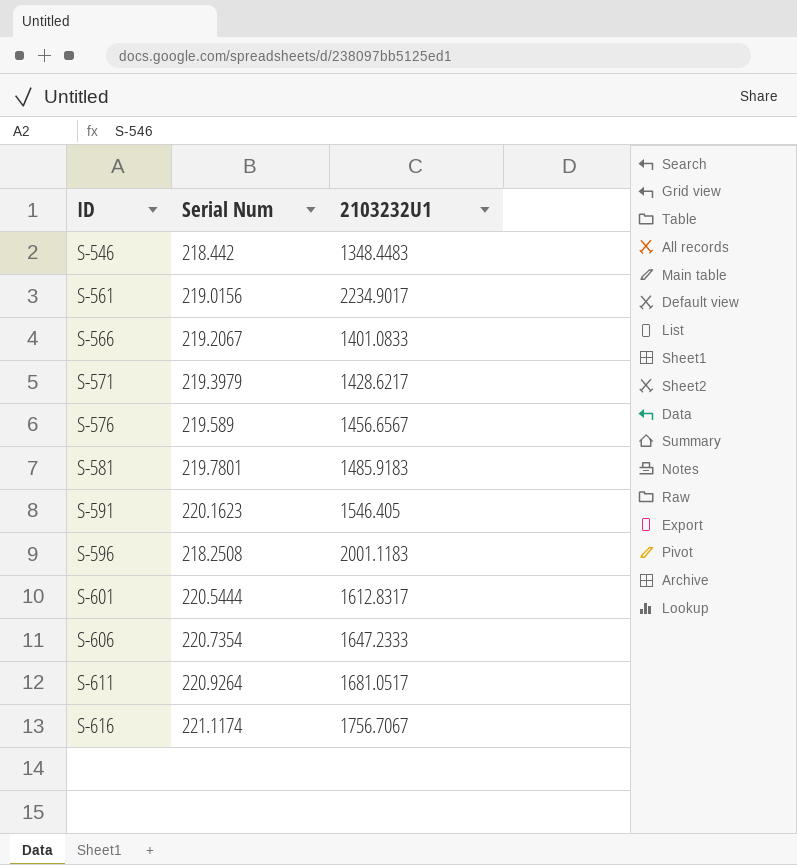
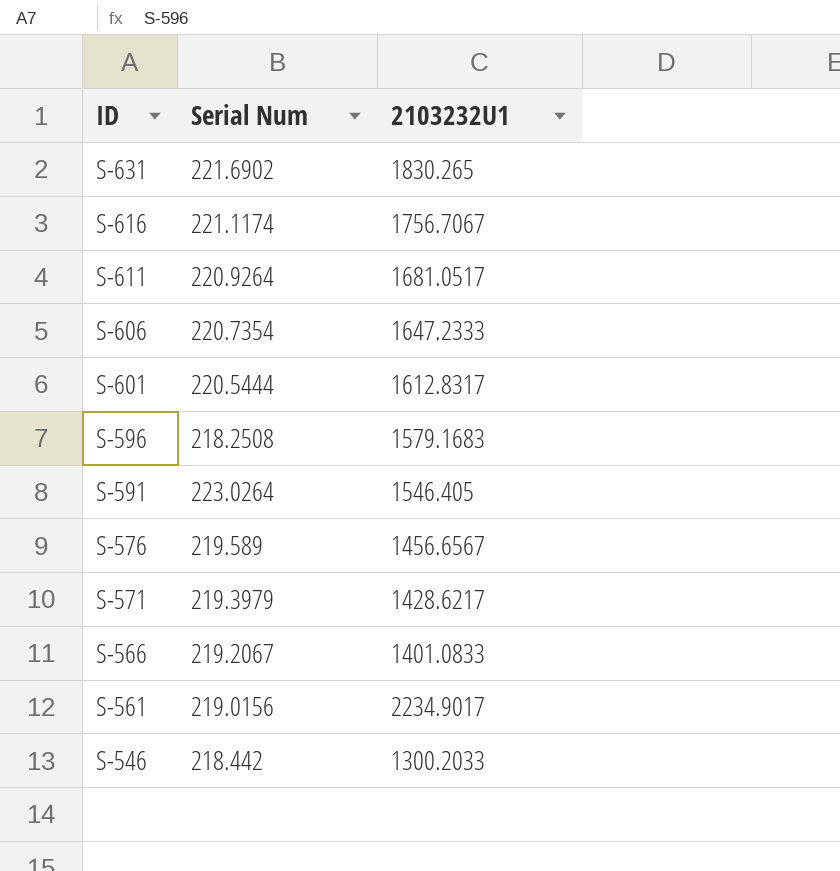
row order: ID ascending -> ID descending
row S-581: 219.7801 | 1485.9183 -> none
row S-631: none -> 221.6902 | 1830.265
S-596 | 2103232U1: 2001.1183 -> 1579.1683
S-591 | Serial Num: 220.1623 -> 223.0264
S-546 | 2103232U1: 1348.4483 -> 1300.2033

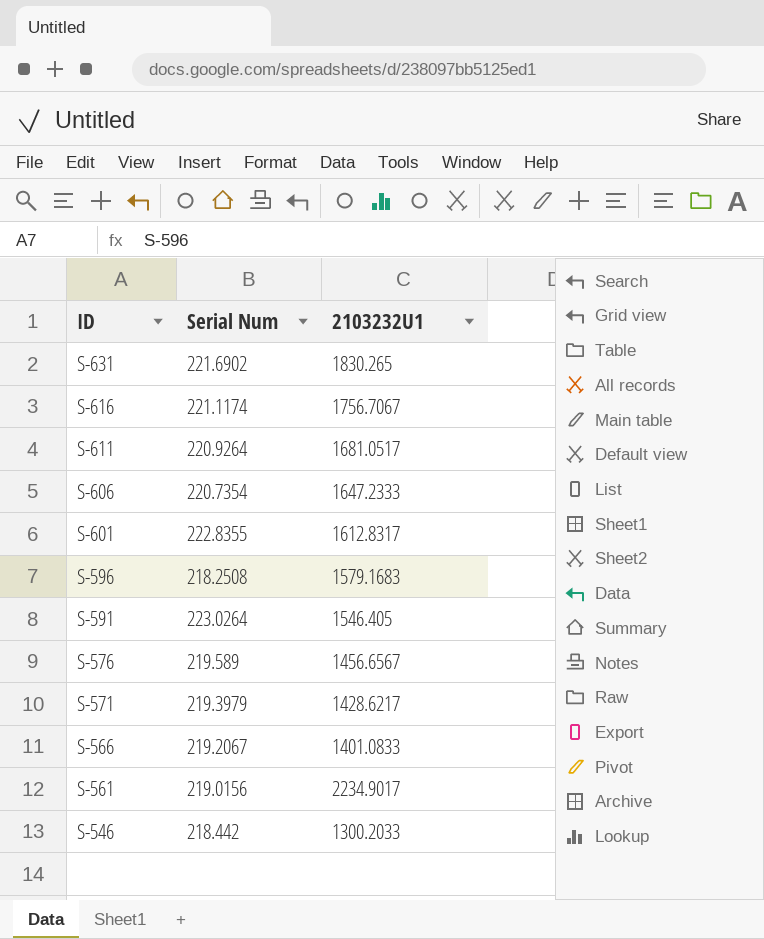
S-601 | Serial Num: 220.5444 -> 222.8355

